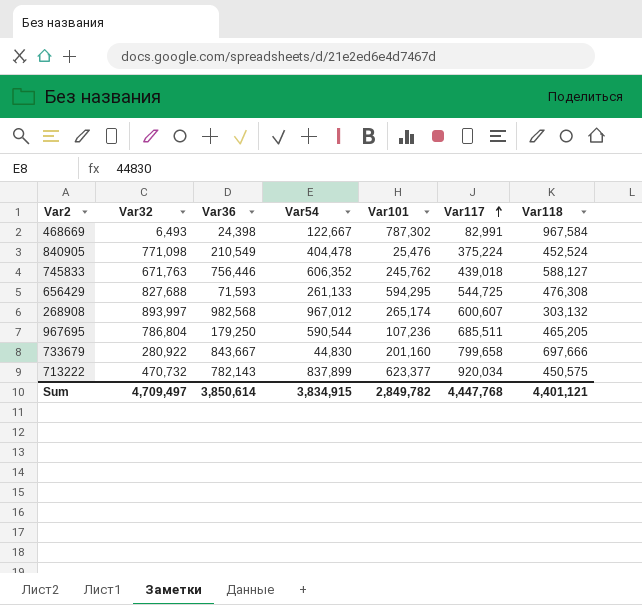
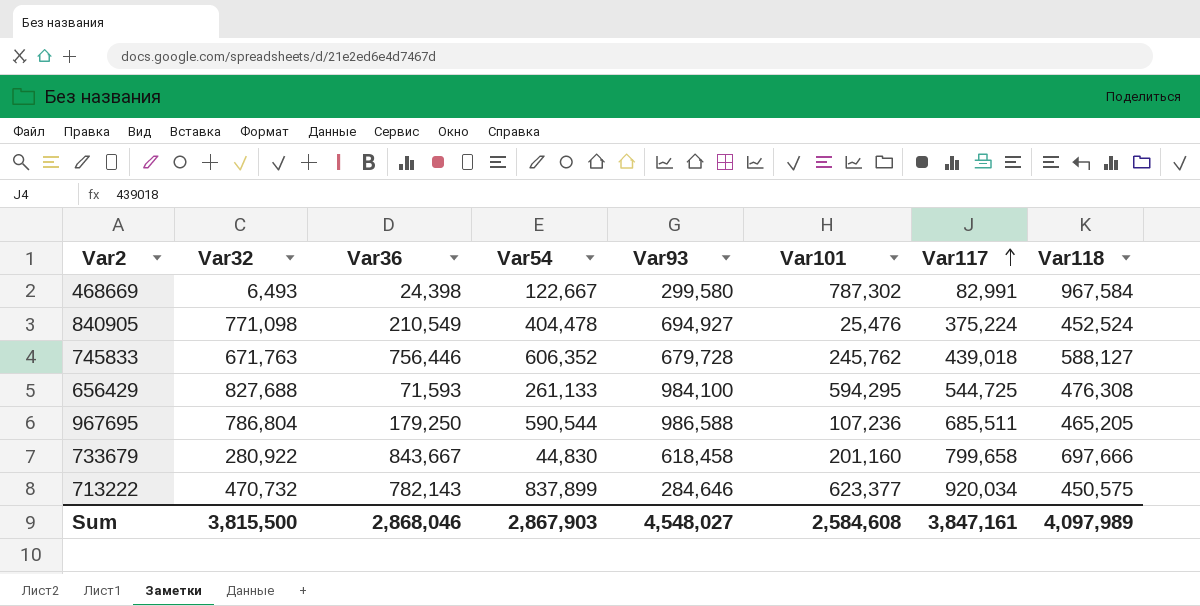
column Var93 | position: none -> 5
row 268908: 893,997 | 982,568 | 967,012 | 265,174 | 600,607 | 303,132 -> none
Sum | Var32: 4,709,497 -> 3,815,500
Sum | Var36: 3,850,614 -> 2,868,046
Sum | Var54: 3,834,915 -> 2,867,903
Sum | Var101: 2,849,782 -> 2,584,608
Sum | Var117: 4,447,768 -> 3,847,161
Sum | Var118: 4,401,121 -> 4,097,989

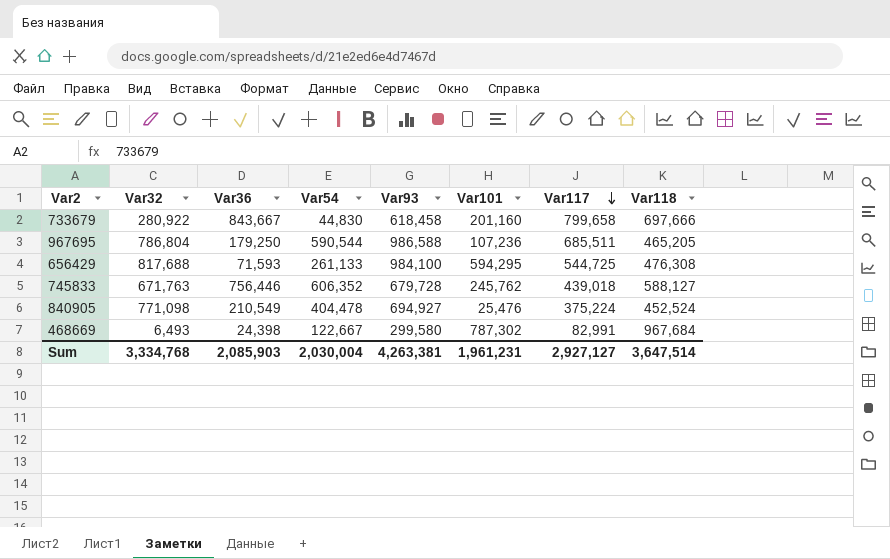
row order: Var117 ascending -> Var117 descending
row 713222: 470,732 | 782,143 | 837,899 | 284,646 | 623,377 | 920,034 | 450,575 -> none
656429 | Var32: 827,688 -> 817,688
468669 | Var118: 967,584 -> 967,684
Sum | Var32: 3,815,500 -> 3,334,768
Sum | Var36: 2,868,046 -> 2,085,903
Sum | Var54: 2,867,903 -> 2,030,004
Sum | Var93: 4,548,027 -> 4,263,381
Sum | Var101: 2,584,608 -> 1,961,231
Sum | Var117: 3,847,161 -> 2,927,127
Sum | Var118: 4,097,989 -> 3,647,514

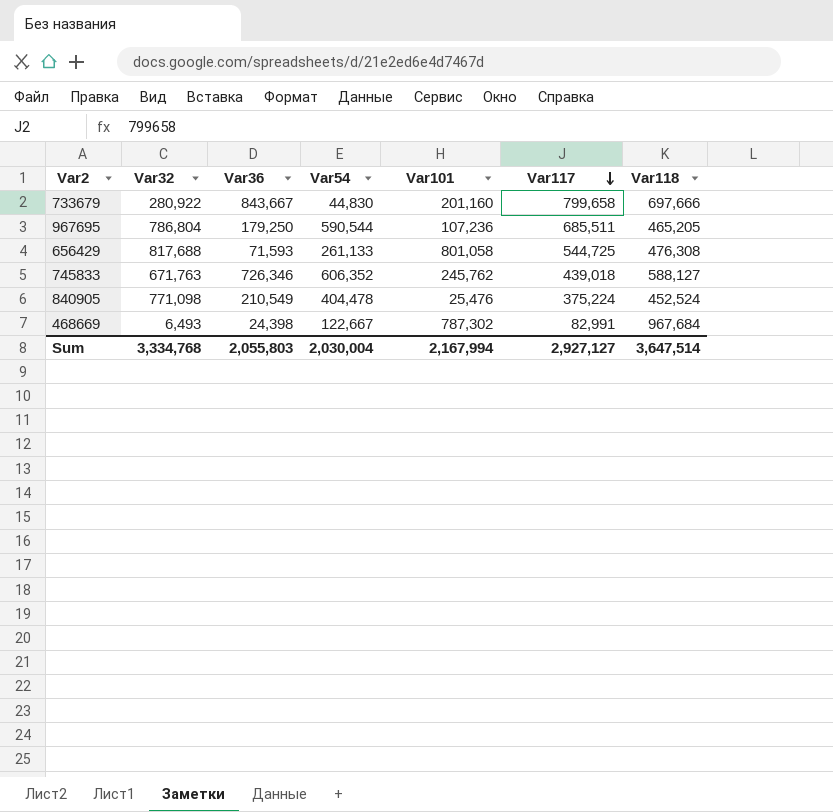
column Var93 | position: 5 -> none
656429 | Var101: 594,295 -> 801,058
745833 | Var36: 756,446 -> 726,346
Sum | Var36: 2,085,903 -> 2,055,803
Sum | Var101: 1,961,231 -> 2,167,994

